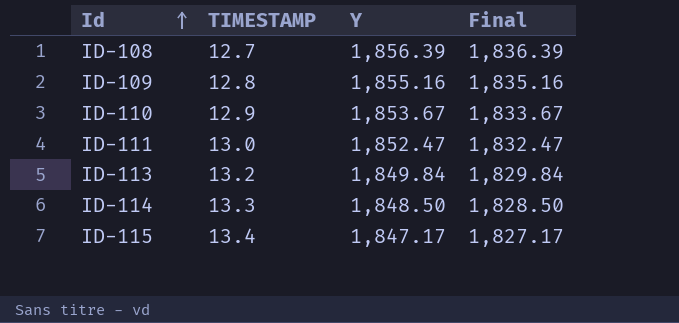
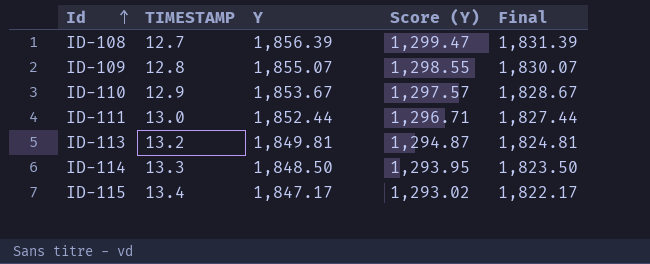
column Score (Y) | formula: none -> [Y] * 0.7
column Final | formula: [Y] - 20 -> [Y] - 25
ID-109 | Y: 1,855.16 -> 1,855.07
ID-111 | Y: 1,852.47 -> 1,852.44
ID-113 | Y: 1,849.84 -> 1,849.81

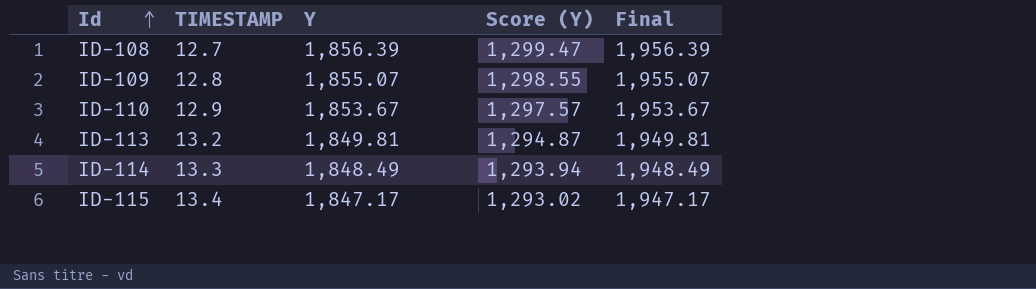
column Final | formula: [Y] - 25 -> [Y] + 100
row ID-111: 13.0 | 1,852.44 | 1,296.71 | 1,827.44 -> none
ID-114 | Y: 1,848.50 -> 1,848.49
ID-114 | Score (Y): 1,293.95 -> 1,293.94

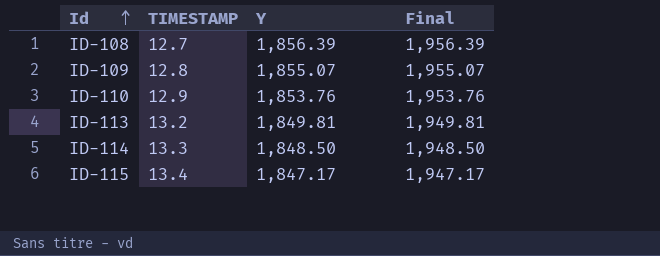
column Score (Y) | formula: [Y] * 0.7 -> none
ID-110 | Y: 1,853.67 -> 1,853.76
ID-110 | Final: 1,953.67 -> 1,953.76
ID-114 | Y: 1,848.49 -> 1,848.50
ID-114 | Final: 1,948.49 -> 1,948.50

